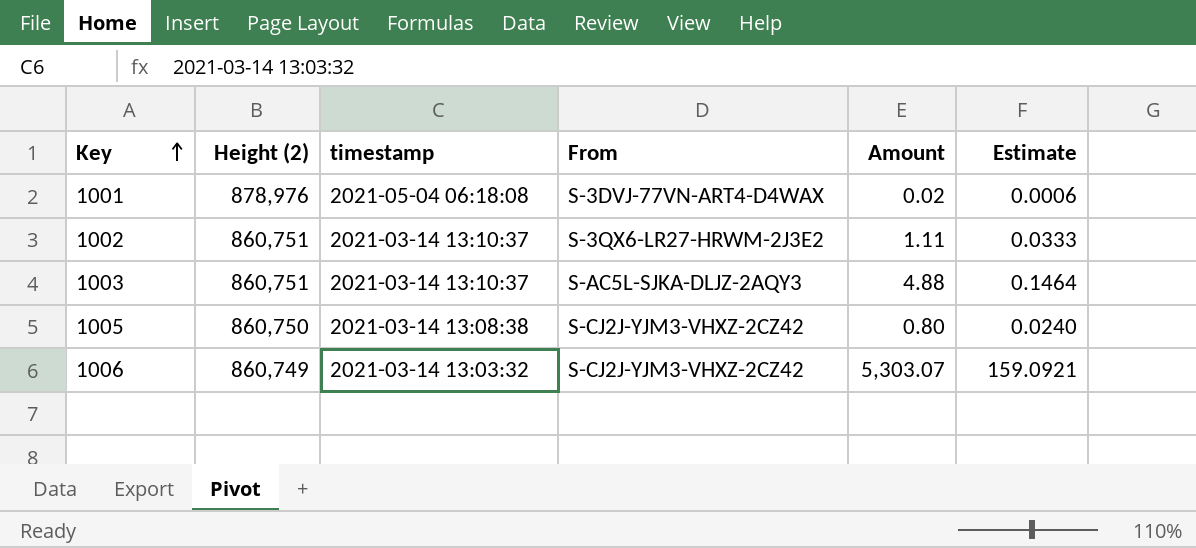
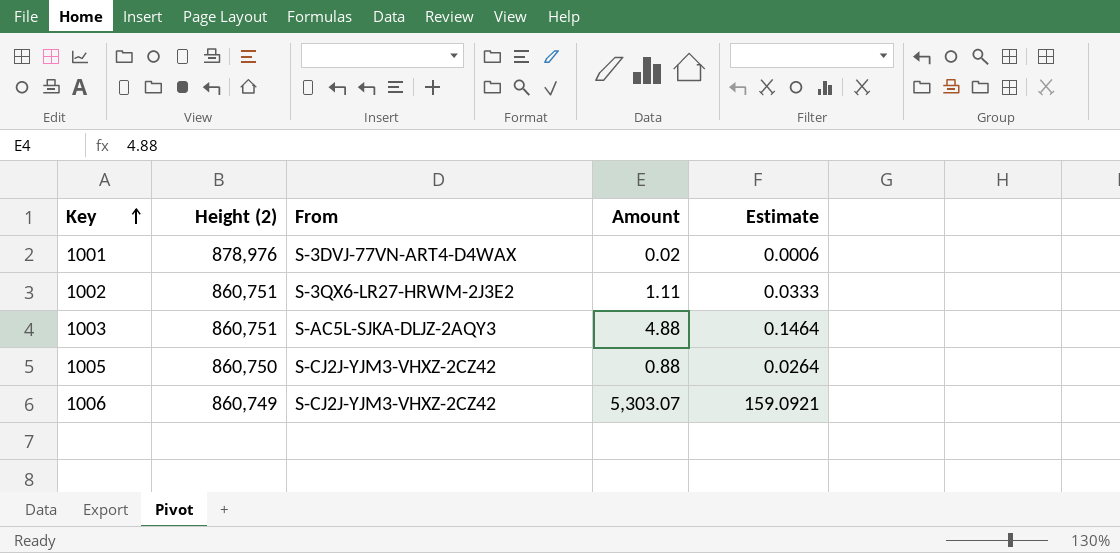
column timestamp | position: 3 -> none
1005 | Amount: 0.80 -> 0.88
1005 | Estimate: 0.0240 -> 0.0264

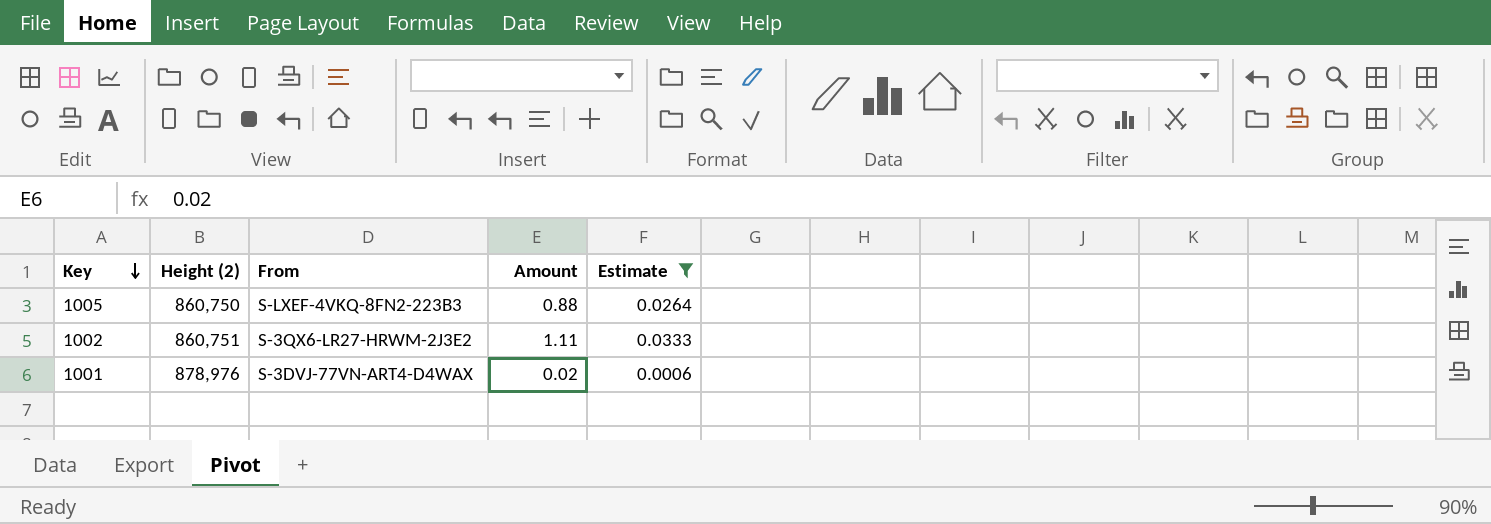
filter: none -> Estimate <= 0.0333
row order: Key ascending -> Key descending
1005 | From: S-CJ2J-YJM3-VHXZ-2CZ42 -> S-LXEF-4VKQ-8FN2-223B3

